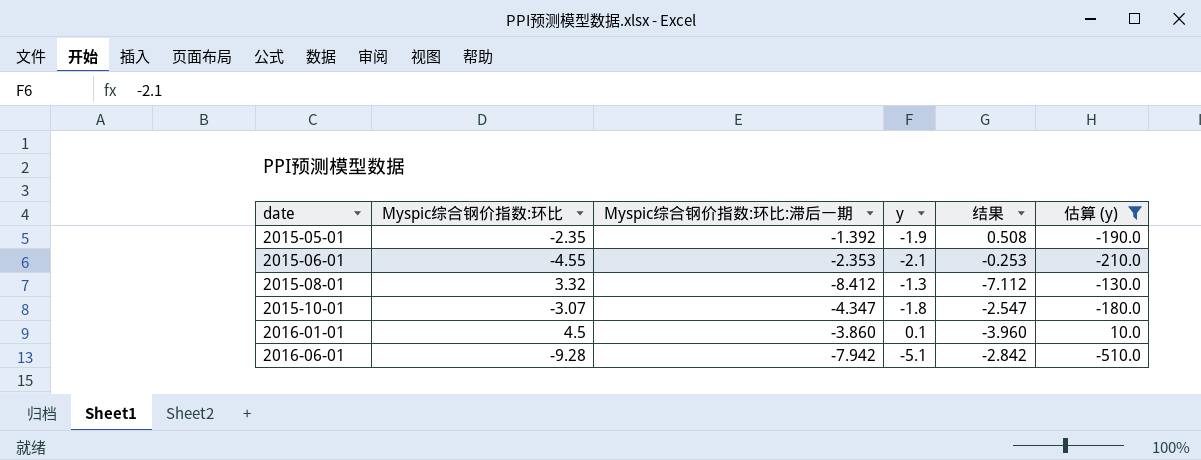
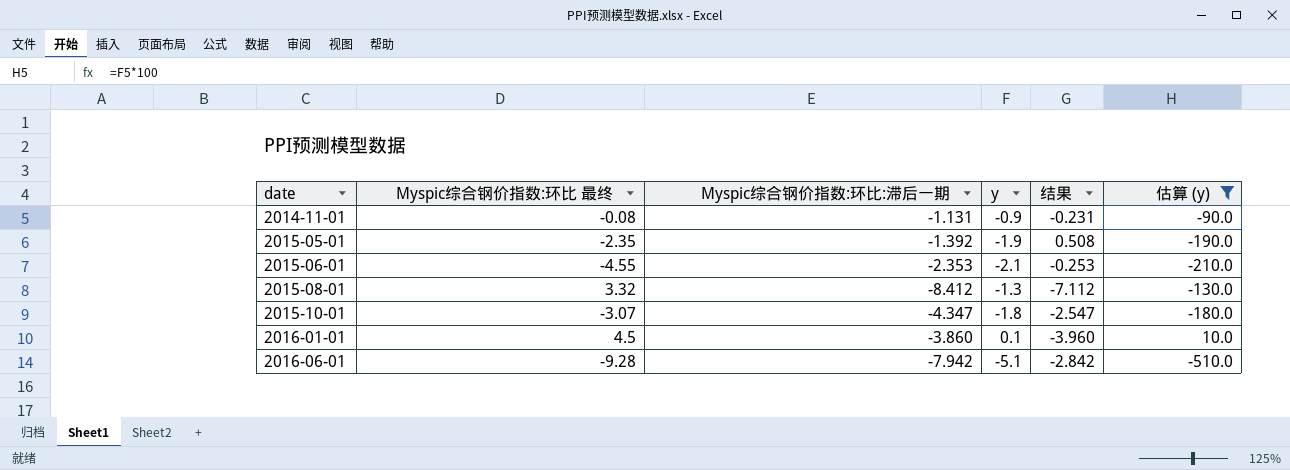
column name: Myspic综合钢价指数:环比 -> Myspic综合钢价指数:环比 最终
row 2014-11-01: none -> -0.08 | -1.131 | -0.9 | -0.231 | -90.0

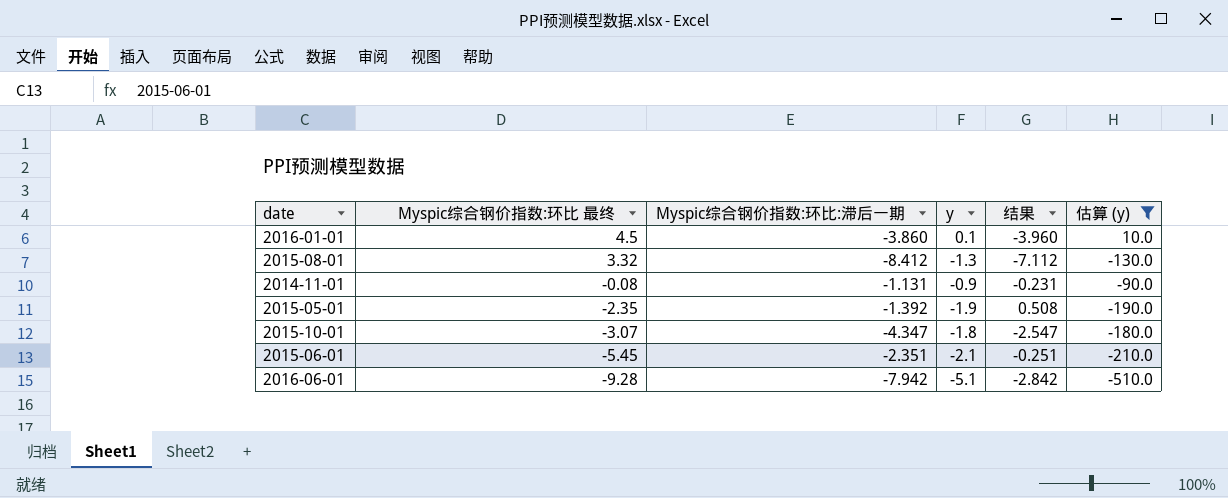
row order: date ascending -> Myspic综合钢价指数:环比 最终 descending
2015-06-01 | Myspic综合钢价指数:环比 最终: -4.55 -> -5.45
2015-06-01 | Myspic综合钢价指数:环比:滞后一期: -2.353 -> -2.351
2015-06-01 | 结果: -0.253 -> -0.251

